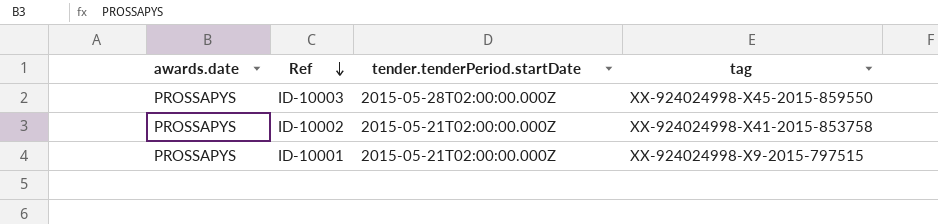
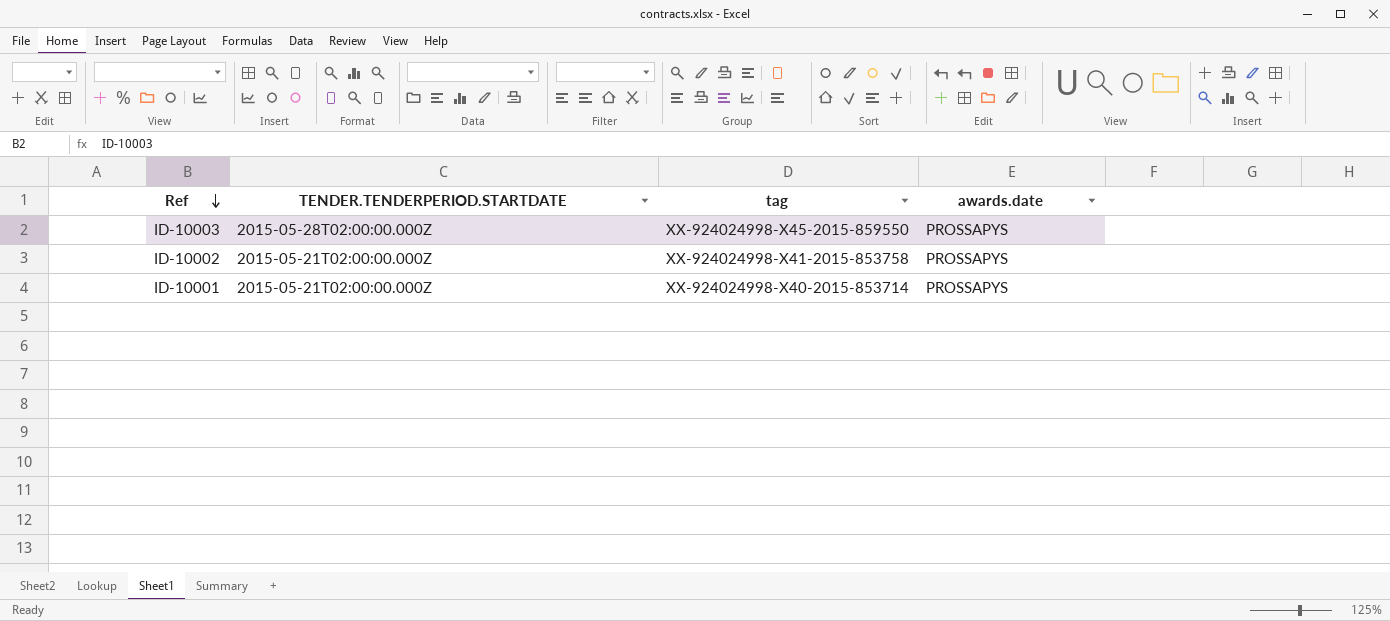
column name: tender.tenderPeriod.startDate -> TENDER.TENDERPERIOD.STARTDATE
column awards.date | position: 1 -> 4
ID-10001 | tag: XX-924024998-X9-2015-797515 -> XX-924024998-X40-2015-853714

